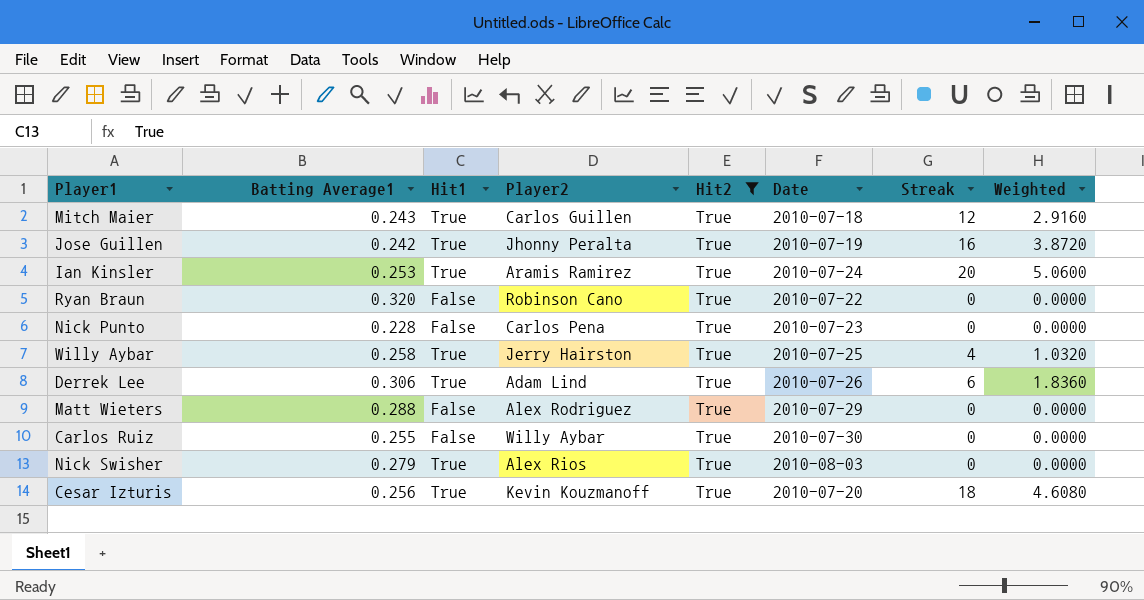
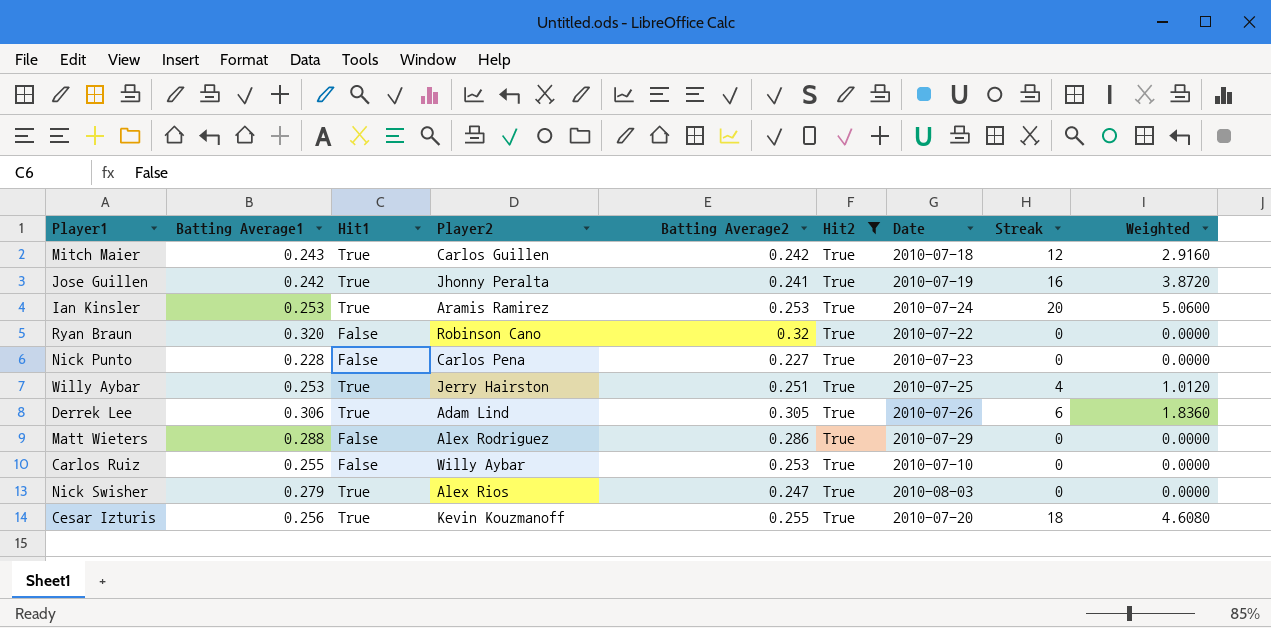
column Batting Average2 | position: none -> 5
Willy Aybar | Batting Average1: 0.258 -> 0.253
Willy Aybar | Weighted: 1.0320 -> 1.0120
Carlos Ruiz | Date: 2010-07-30 -> 2010-07-10

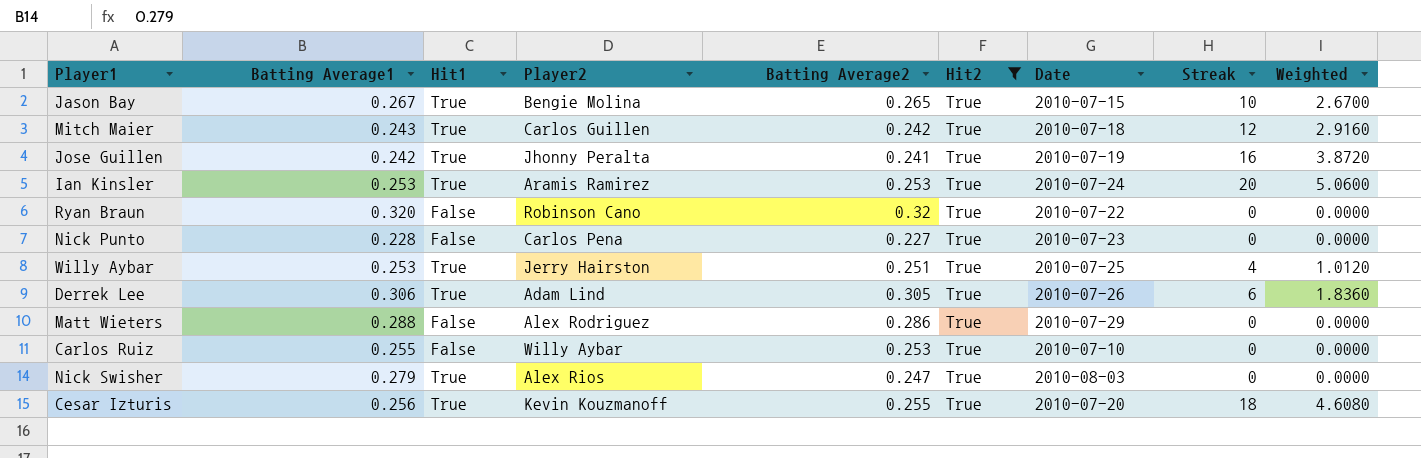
row Jason Bay: none -> 0.267 | True | Bengie Molina | 0.265 | True | 2010-07-15 | 10 | 2.6700

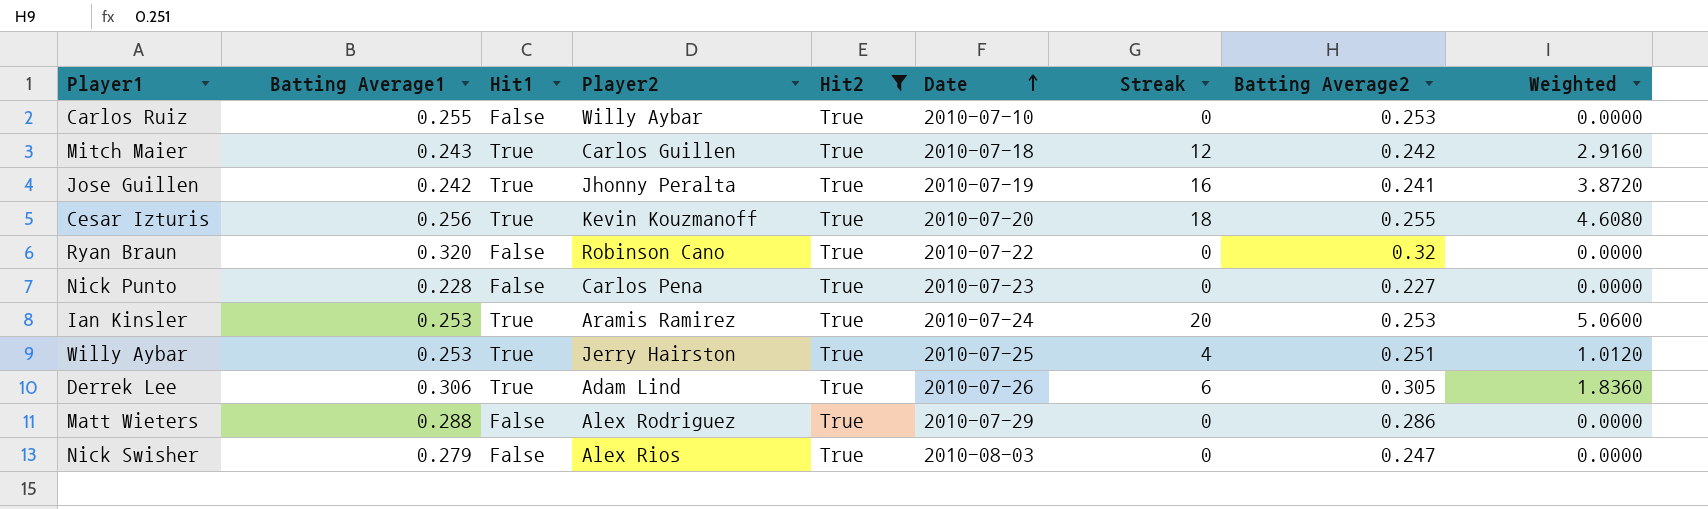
row order: none -> Date ascending
column Batting Average2 | position: 5 -> 8
row Jason Bay: 0.267 | True | Bengie Molina | 0.265 | True | 2010-07-15 | 10 | 2.6700 -> none
Nick Swisher | Hit1: True -> False

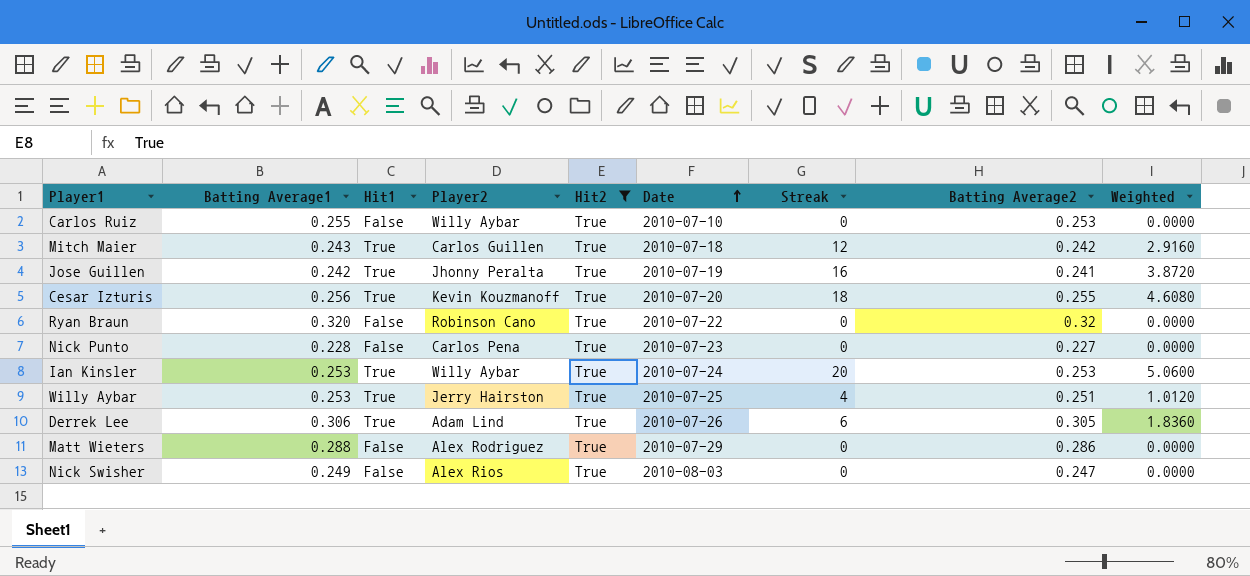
Ian Kinsler | Player2: Aramis Ramirez -> Willy Aybar
Nick Swisher | Batting Average1: 0.279 -> 0.249

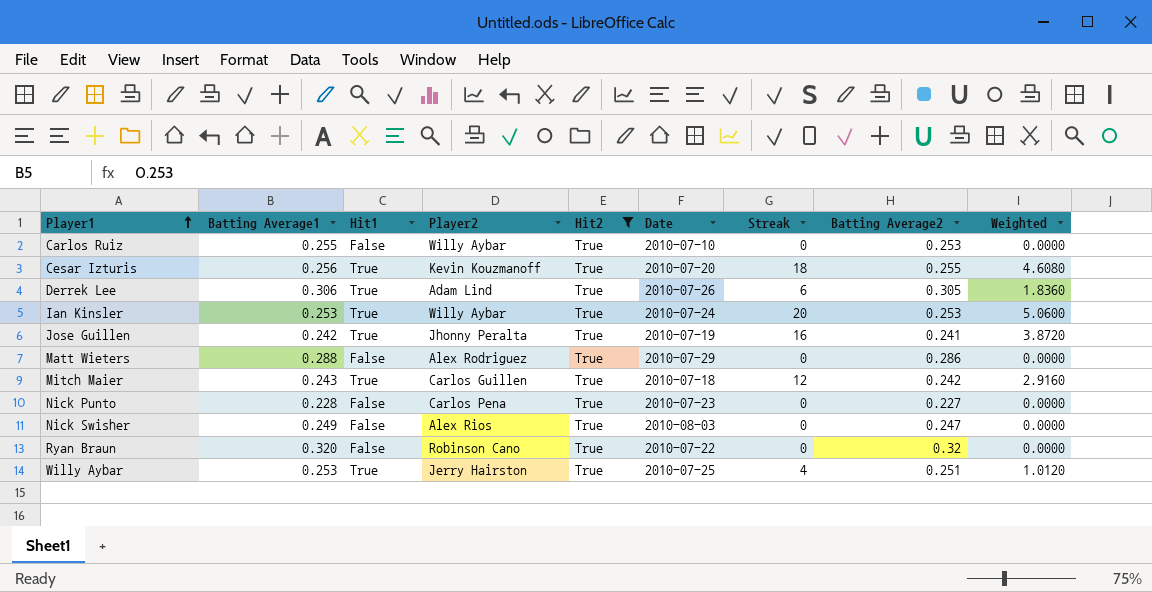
row order: Date ascending -> Player1 ascending

